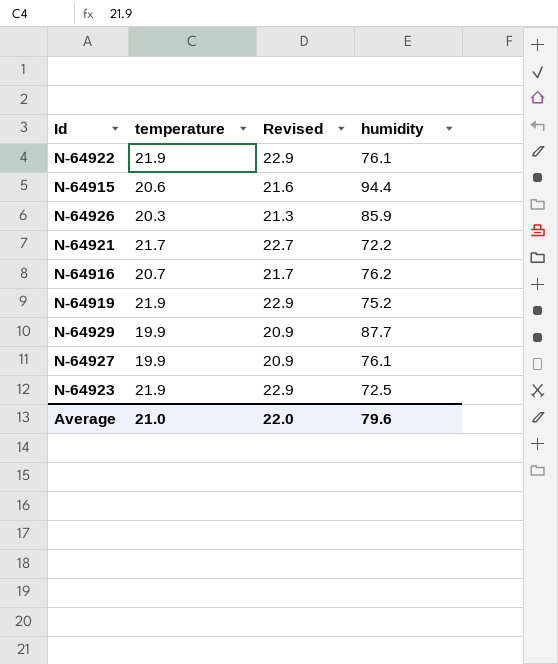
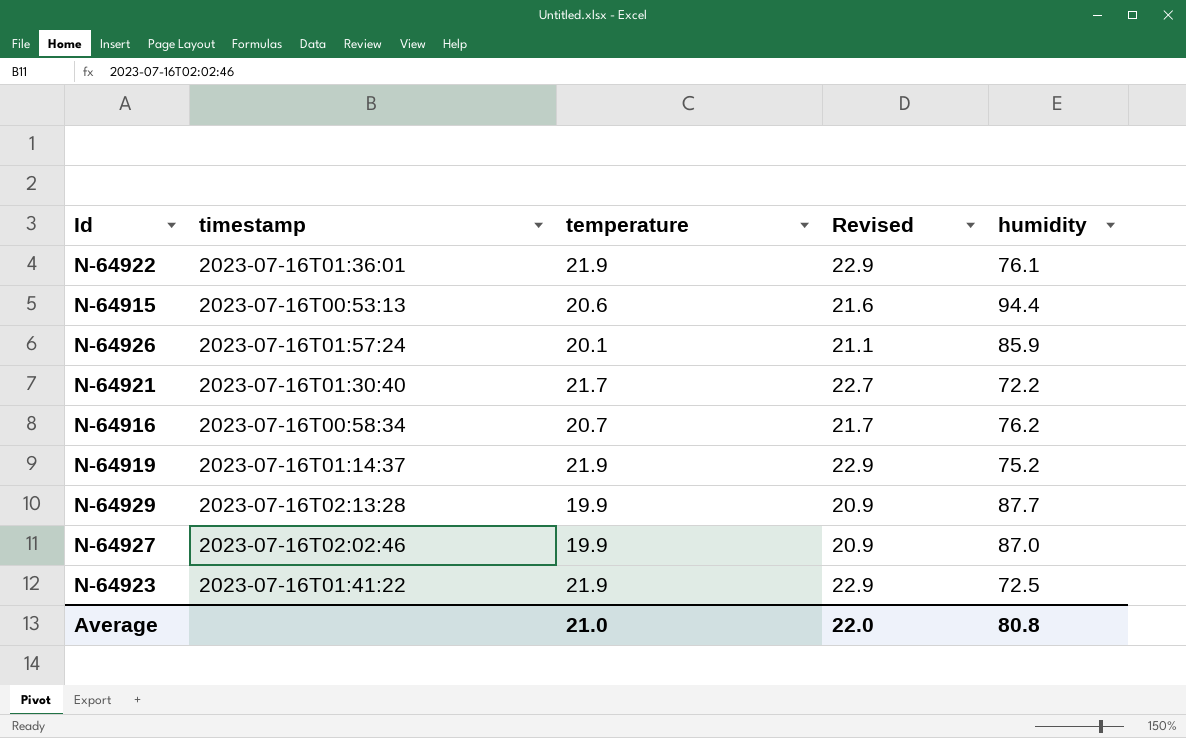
column timestamp | position: none -> 2
N-64926 | temperature: 20.3 -> 20.1
N-64926 | Revised: 21.3 -> 21.1
N-64927 | humidity: 76.1 -> 87.0
Average | humidity: 79.6 -> 80.8

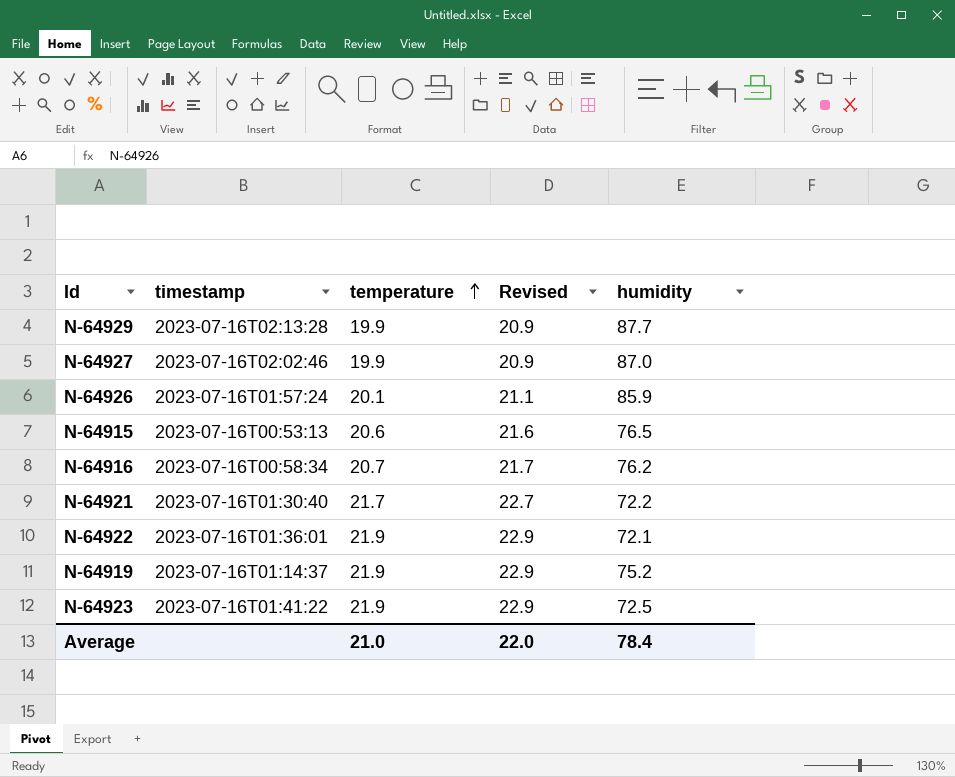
row order: none -> temperature ascending
N-64915 | humidity: 94.4 -> 76.5
N-64922 | humidity: 76.1 -> 72.1
Average | humidity: 80.8 -> 78.4

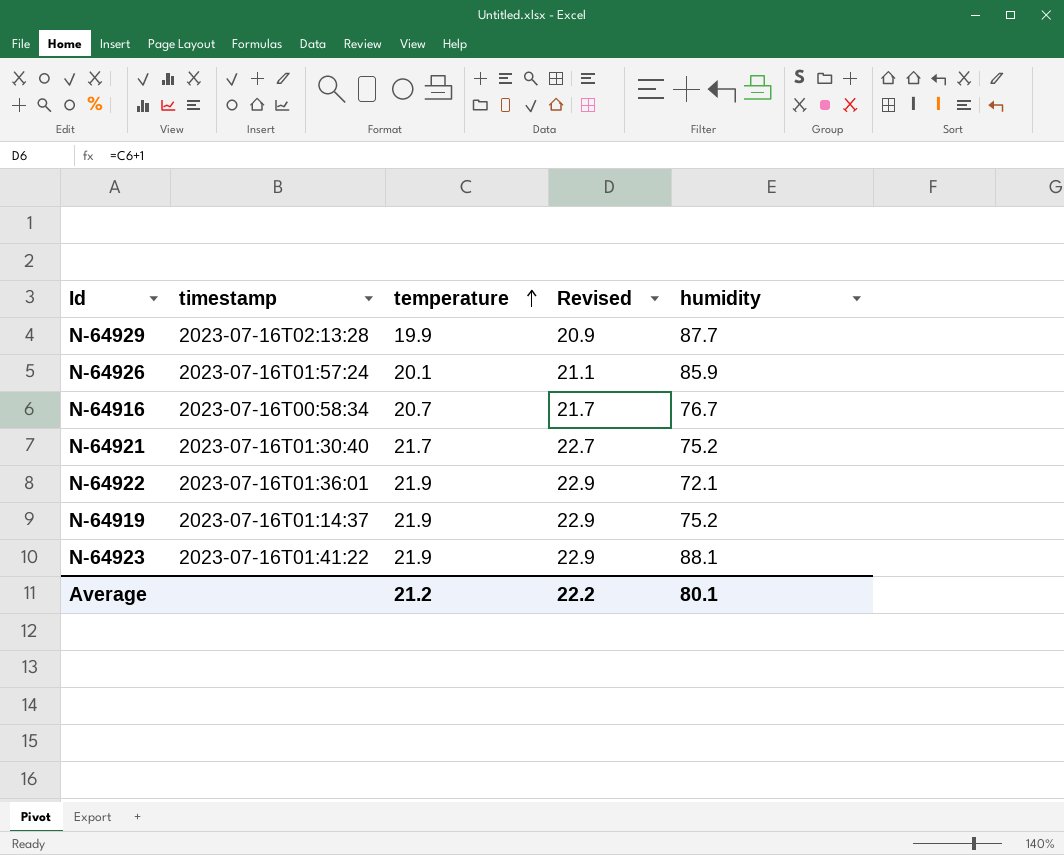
row N-64927: 2023-07-16T02:02:46 | 19.9 | 20.9 | 87.0 -> none
row N-64915: 2023-07-16T00:53:13 | 20.6 | 21.6 | 76.5 -> none
N-64916 | humidity: 76.2 -> 76.7
N-64921 | humidity: 72.2 -> 75.2
N-64923 | humidity: 72.5 -> 88.1
Average | temperature: 21.0 -> 21.2
Average | Revised: 22.0 -> 22.2
Average | humidity: 78.4 -> 80.1

